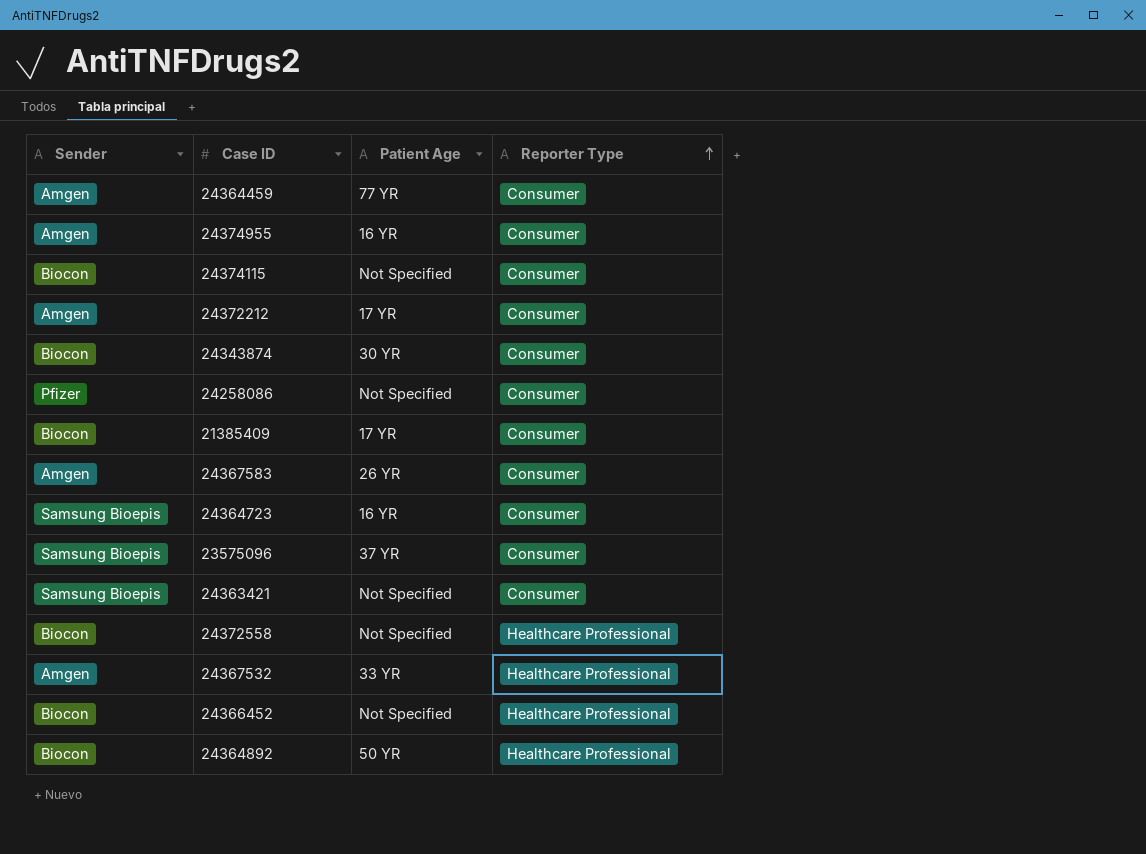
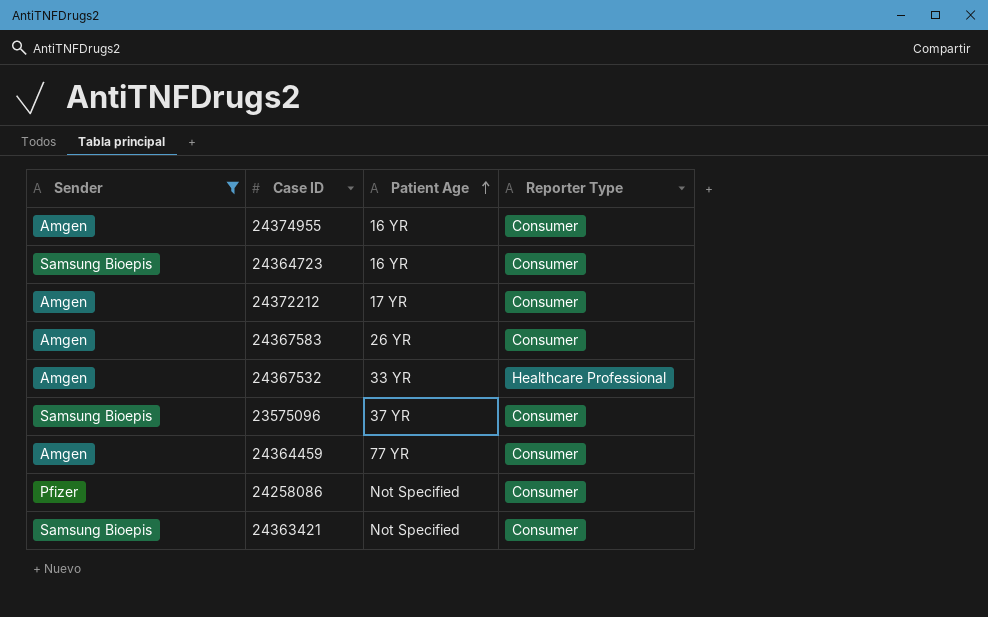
filter: none -> Sender != Biocon
row order: Reporter Type ascending -> Patient Age ascending

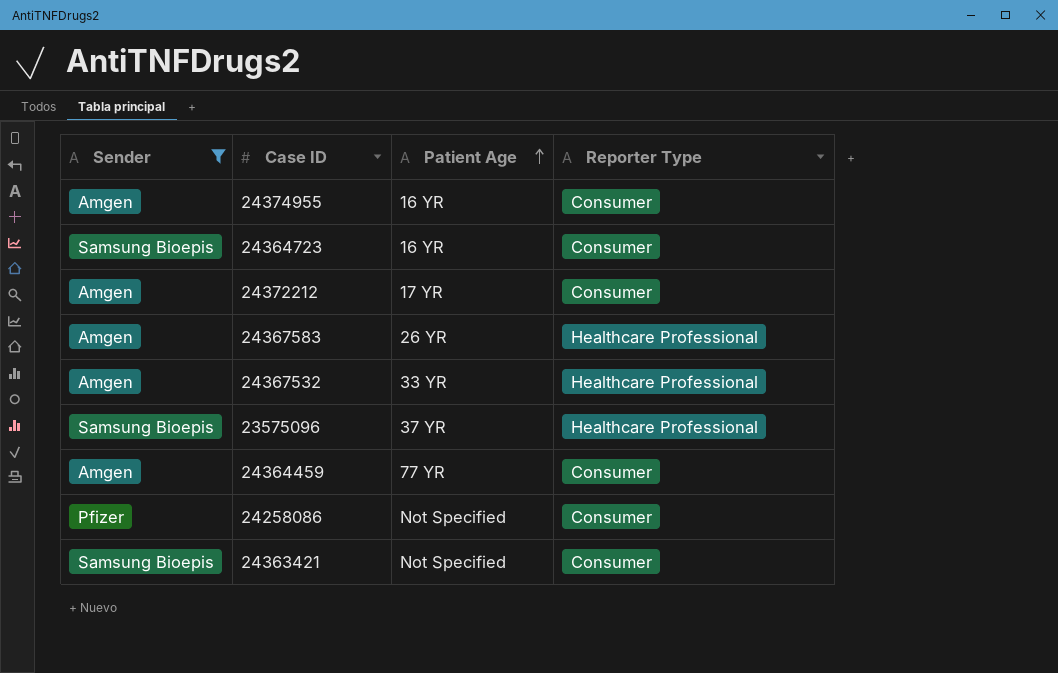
24367583 | Reporter Type: Consumer -> Healthcare Professional
23575096 | Reporter Type: Consumer -> Healthcare Professional

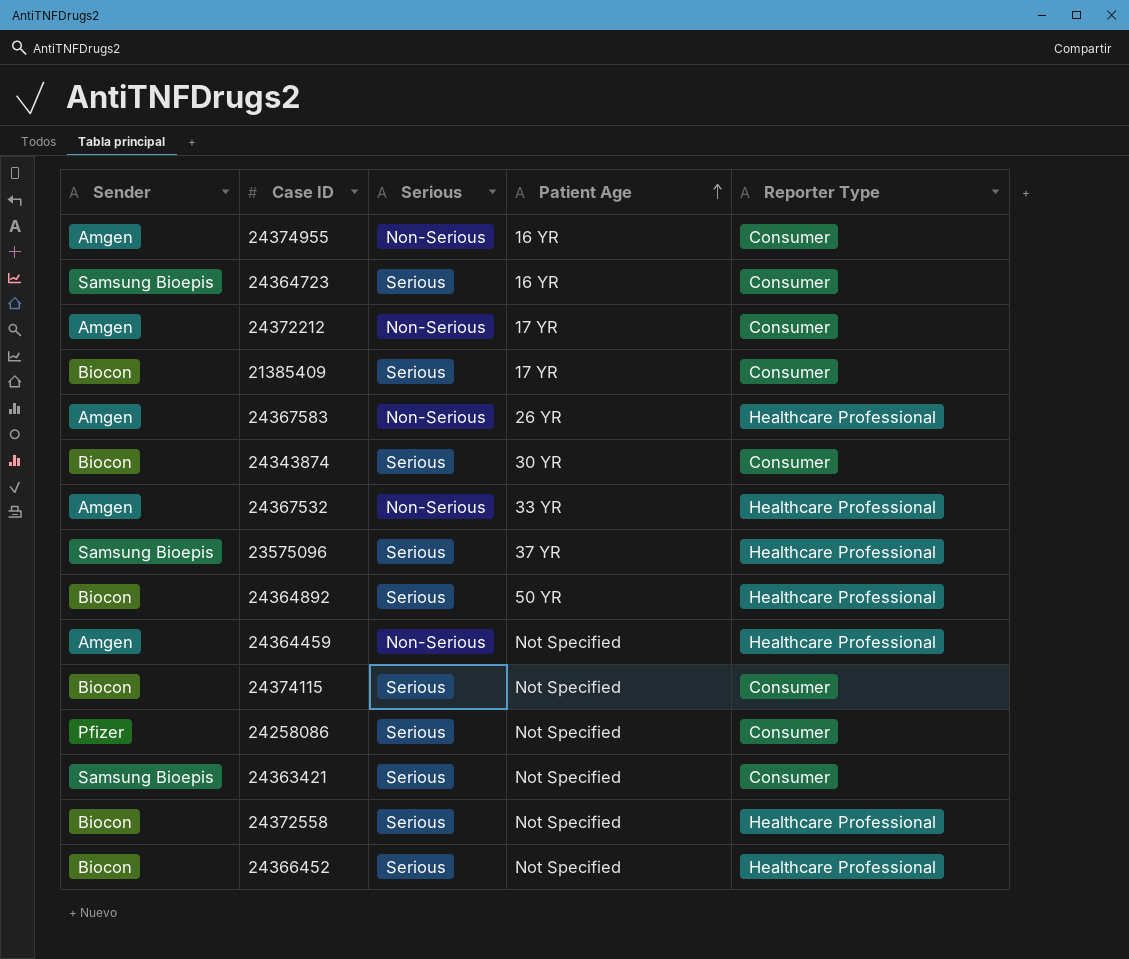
filter: Sender != Biocon -> none
column Serious | position: none -> 3
24364459 | Patient Age: 77 YR -> Not Specified
24364459 | Reporter Type: Consumer -> Healthcare Professional

